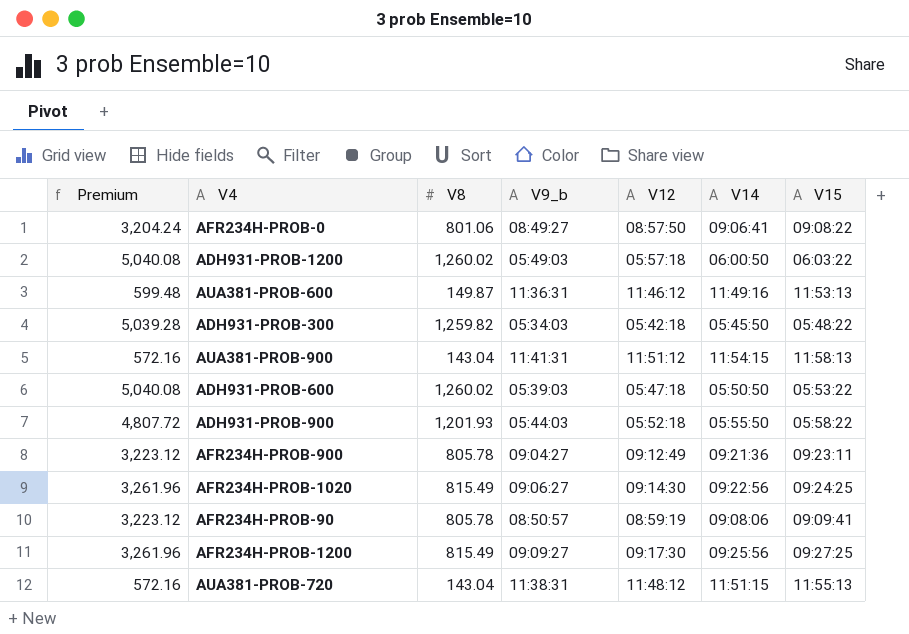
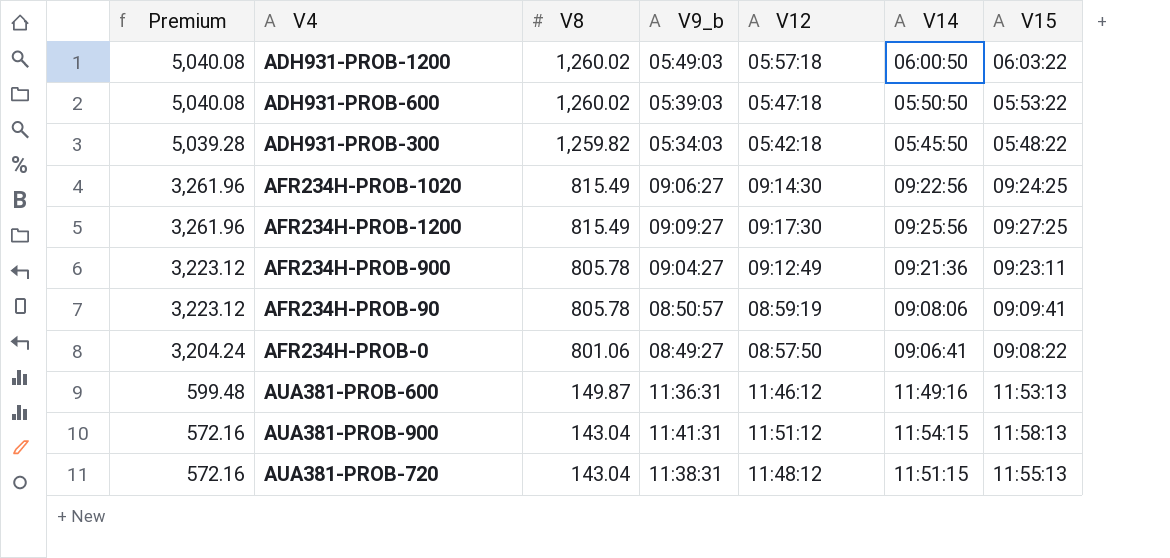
row order: none -> Premium descending
row ADH931-PROB-900: 4,807.72 | 1,201.93 | 05:44:03 | 05:52:18 | 05:55:50 | 05:58:22 -> none

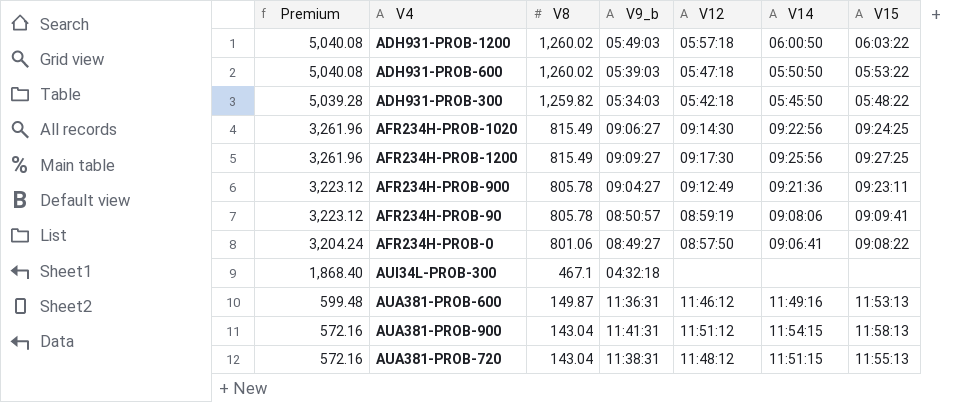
row AUI34L-PROB-300: none -> 1,868.40 | 467.1 | 04:32:18 | none | none | none

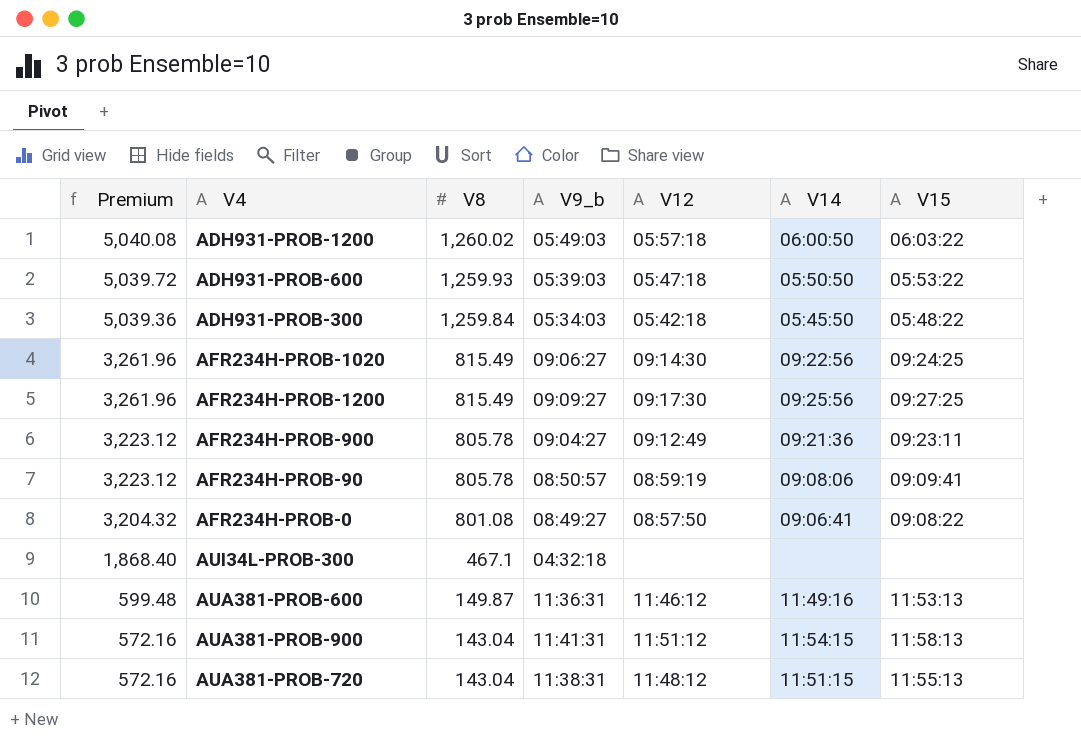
ADH931-PROB-600 | Premium: 5,040.08 -> 5,039.72
ADH931-PROB-600 | V8: 1,260.02 -> 1,259.93
ADH931-PROB-300 | Premium: 5,039.28 -> 5,039.36
ADH931-PROB-300 | V8: 1,259.82 -> 1,259.84
AFR234H-PROB-0 | Premium: 3,204.24 -> 3,204.32
AFR234H-PROB-0 | V8: 801.06 -> 801.08

